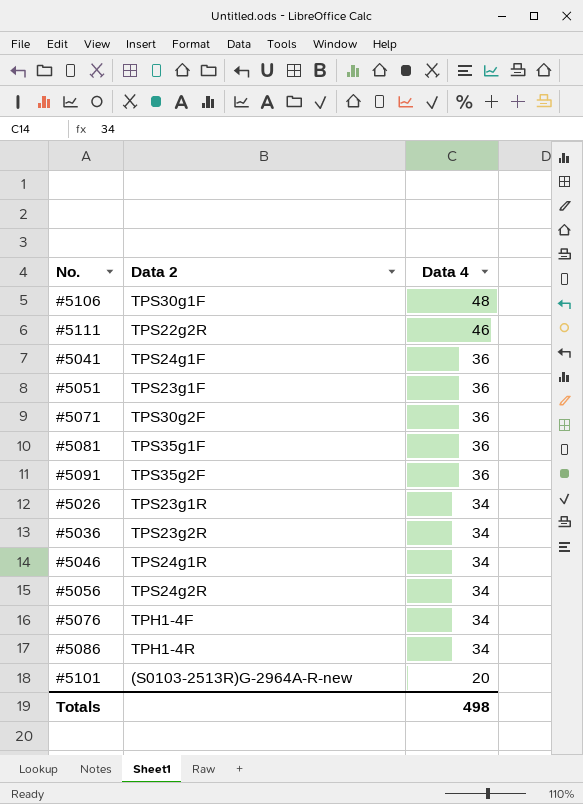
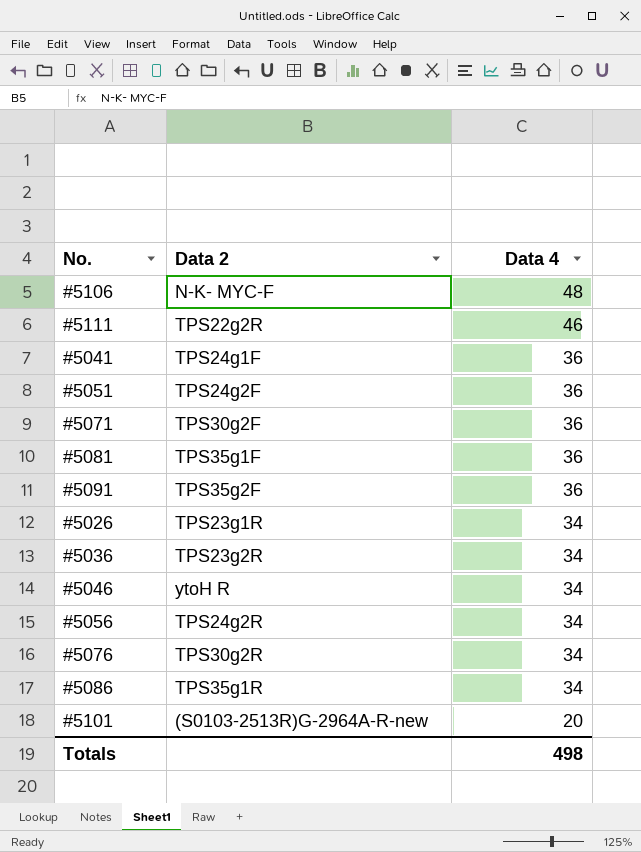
#5106 | Data 2: TPS30g1F -> N-K- MYC-F
#5051 | Data 2: TPS23g1F -> TPS24g2F
#5046 | Data 2: TPS24g1R -> ytoH R
#5076 | Data 2: TPH1-4F -> TPS30g2R
#5086 | Data 2: TPH1-4R -> TPS35g1R

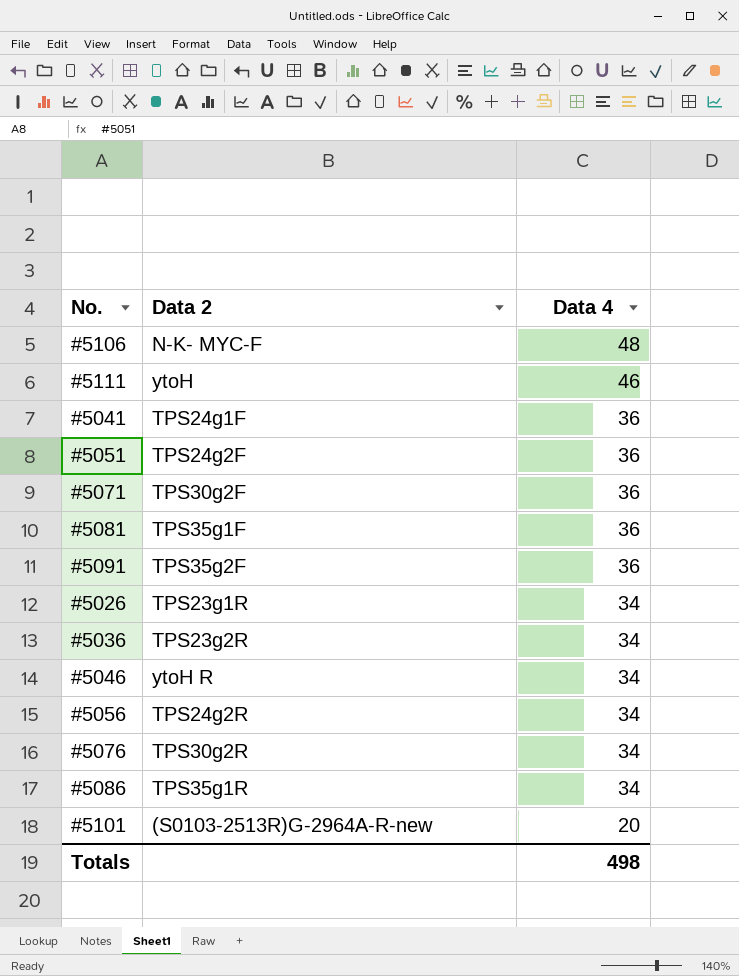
#5111 | Data 2: TPS22g2R -> ytoH

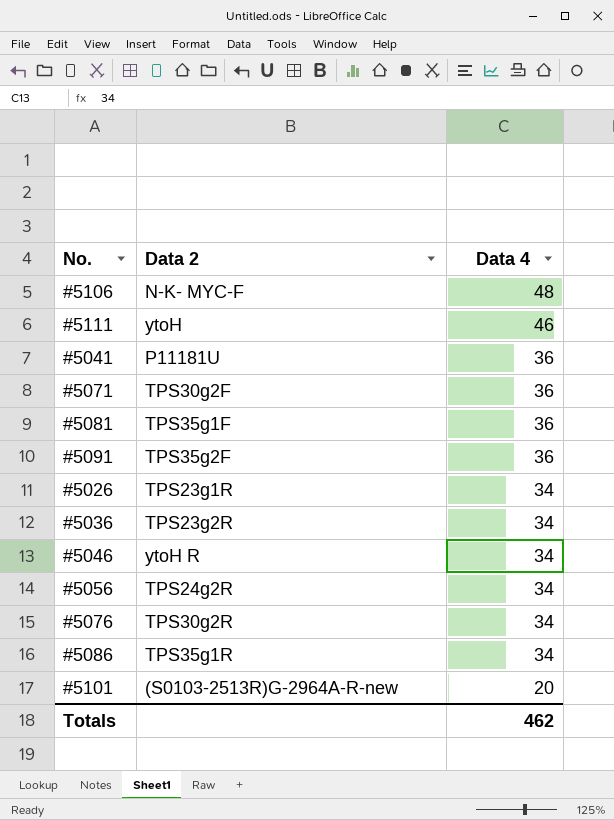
row #5051: TPS24g2F | 36 -> none
#5041 | Data 2: TPS24g1F -> P11181U
Totals | Data 4: 498 -> 462

